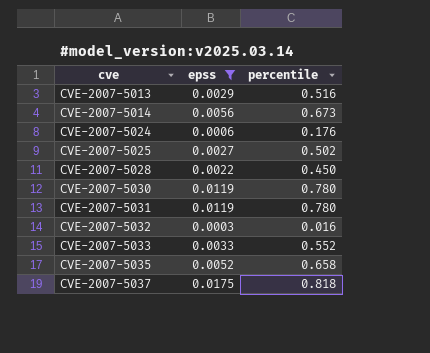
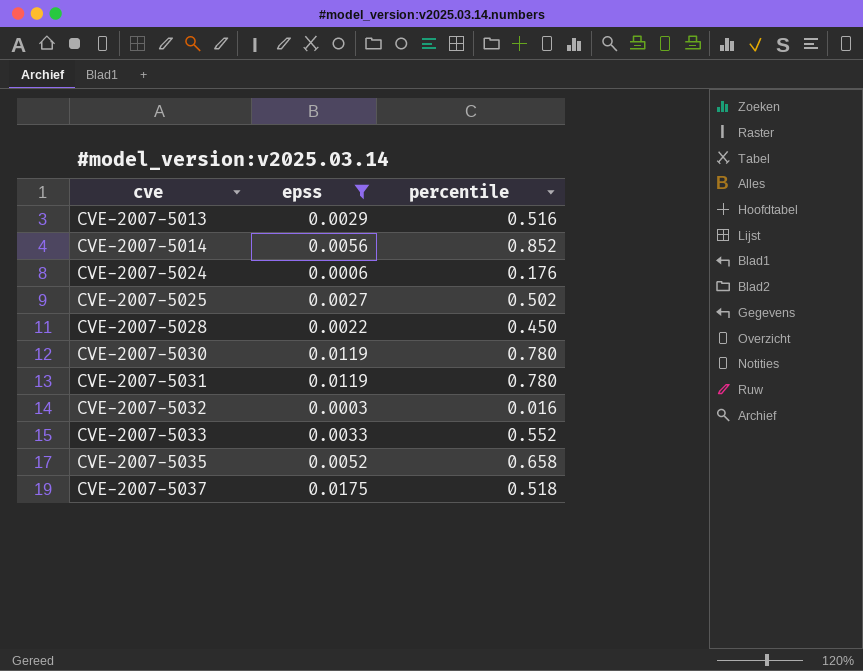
CVE-2007-5014 | percentile: 0.673 -> 0.852
CVE-2007-5037 | percentile: 0.818 -> 0.518

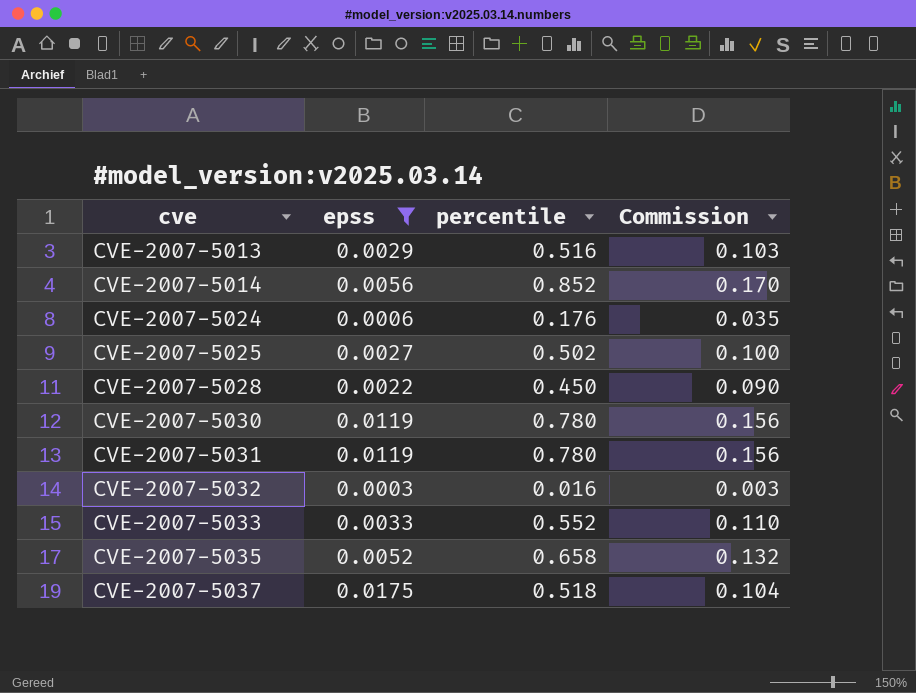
column Commission | formula: none -> [percentile] * 0.2

